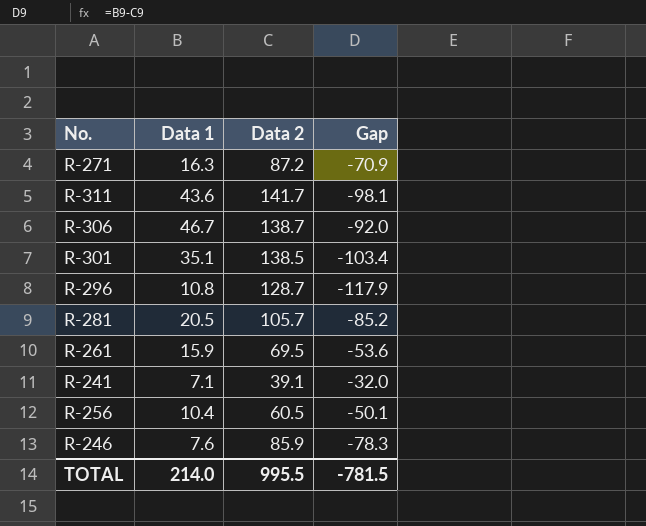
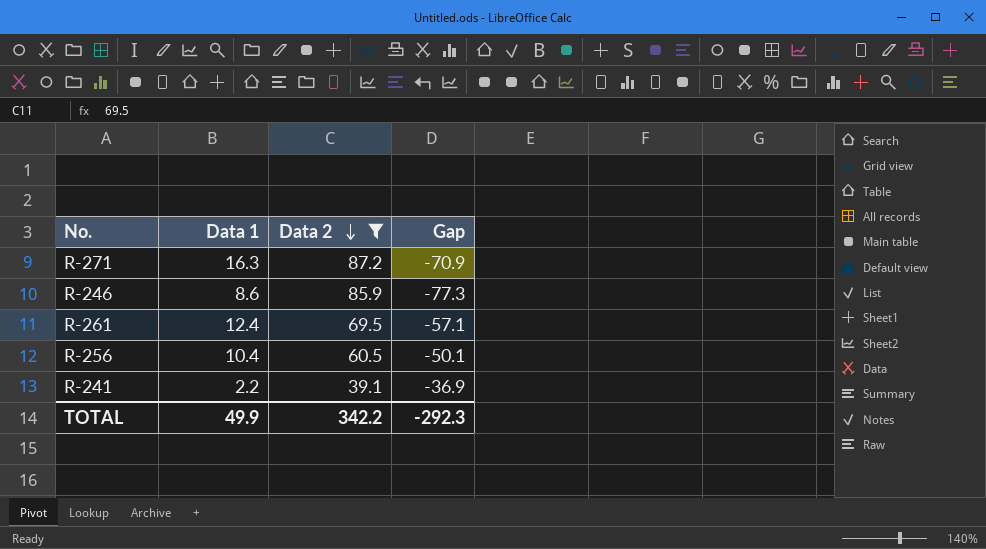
filter: none -> Data 2 <= 87.2
row order: none -> Data 2 descending
R-246 | Data 1: 7.6 -> 8.6
R-246 | Gap: -78.3 -> -77.3
R-261 | Data 1: 15.9 -> 12.4
R-261 | Gap: -53.6 -> -57.1
R-241 | Data 1: 7.1 -> 2.2
R-241 | Gap: -32.0 -> -36.9
TOTAL | Data 1: 214.0 -> 49.9
TOTAL | Data 2: 995.5 -> 342.2
TOTAL | Gap: -781.5 -> -292.3

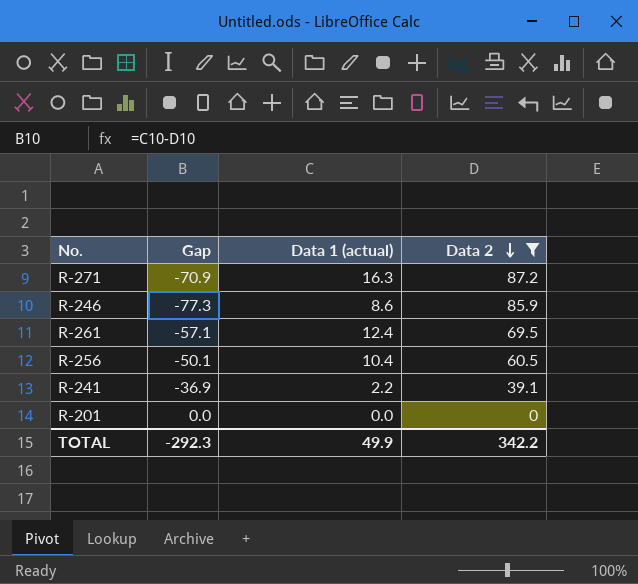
column Gap | position: 4 -> 2
column name: Data 1 -> Data 1 (actual)
row R-201: none -> 0.0 | 0.0 | 0

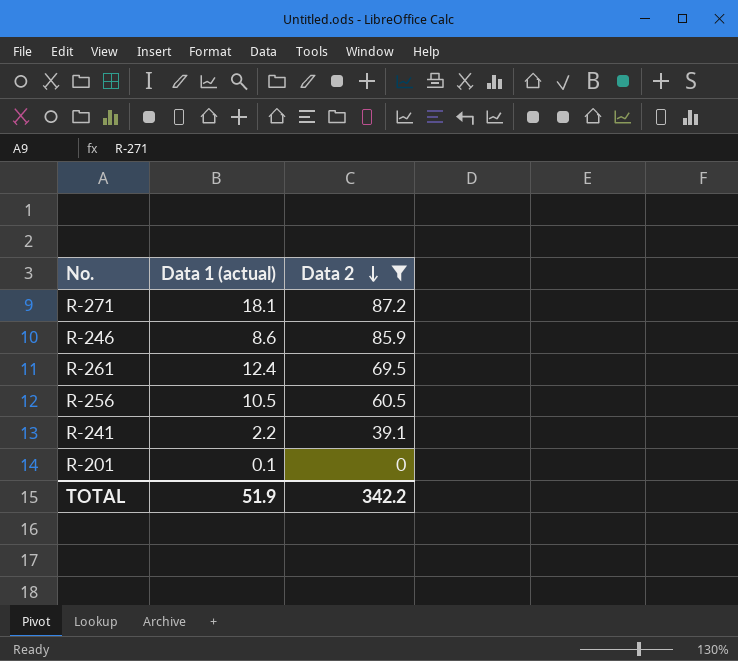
column Gap | formula: [Data 1 (actual)] - [Data 2] -> none
R-271 | Data 1 (actual): 16.3 -> 18.1
R-256 | Data 1 (actual): 10.4 -> 10.5
R-201 | Data 1 (actual): 0.0 -> 0.1
TOTAL | Data 1 (actual): 49.9 -> 51.9

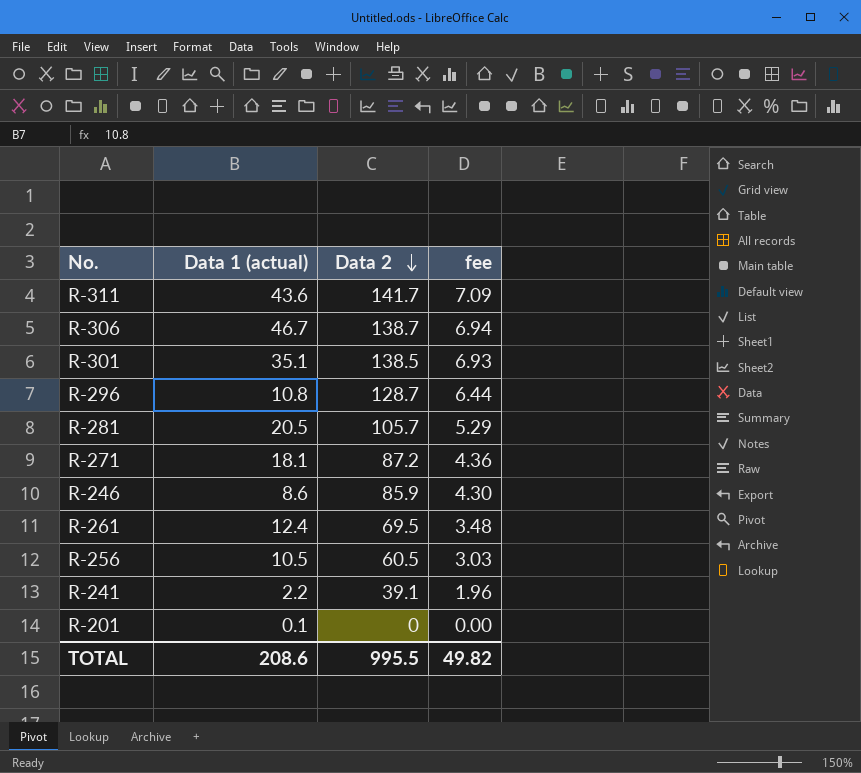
filter: Data 2 <= 87.2 -> none
column fee | formula: none -> [Data 2] * 0.05
TOTAL | Data 1 (actual): 51.9 -> 208.6
TOTAL | Data 2: 342.2 -> 995.5

